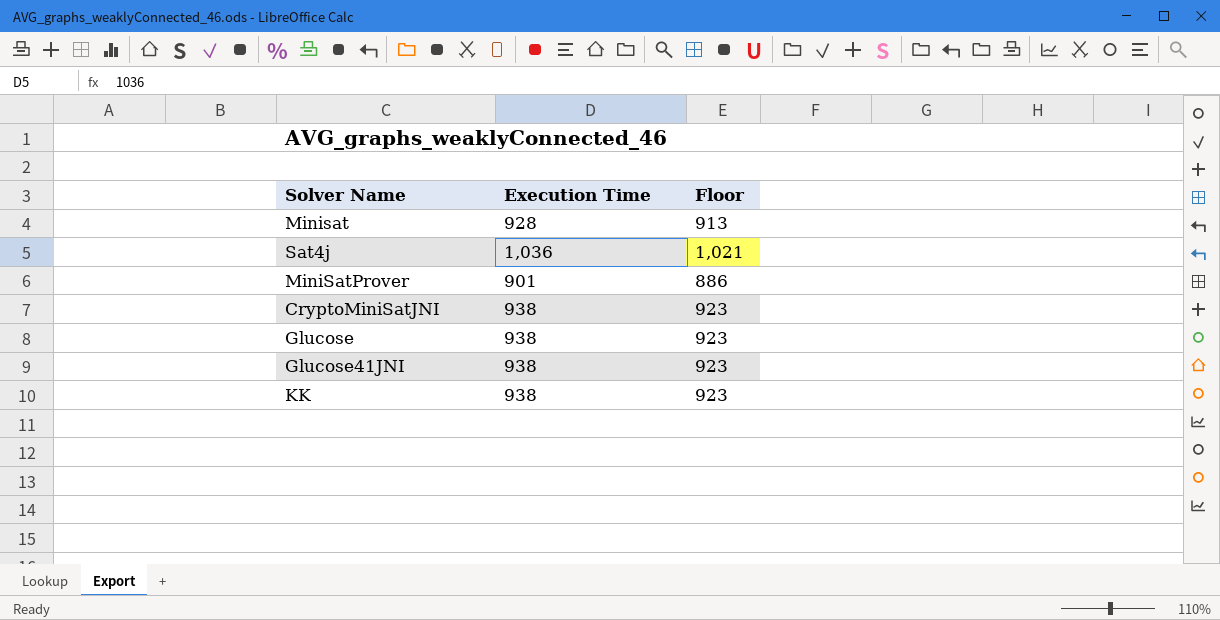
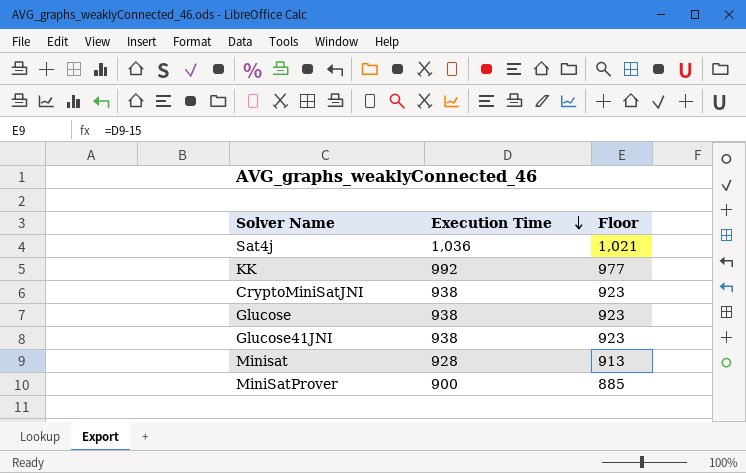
row order: none -> Execution Time descending
KK | Execution Time: 938 -> 992
KK | Floor: 923 -> 977
MiniSatProver | Execution Time: 901 -> 900
MiniSatProver | Floor: 886 -> 885

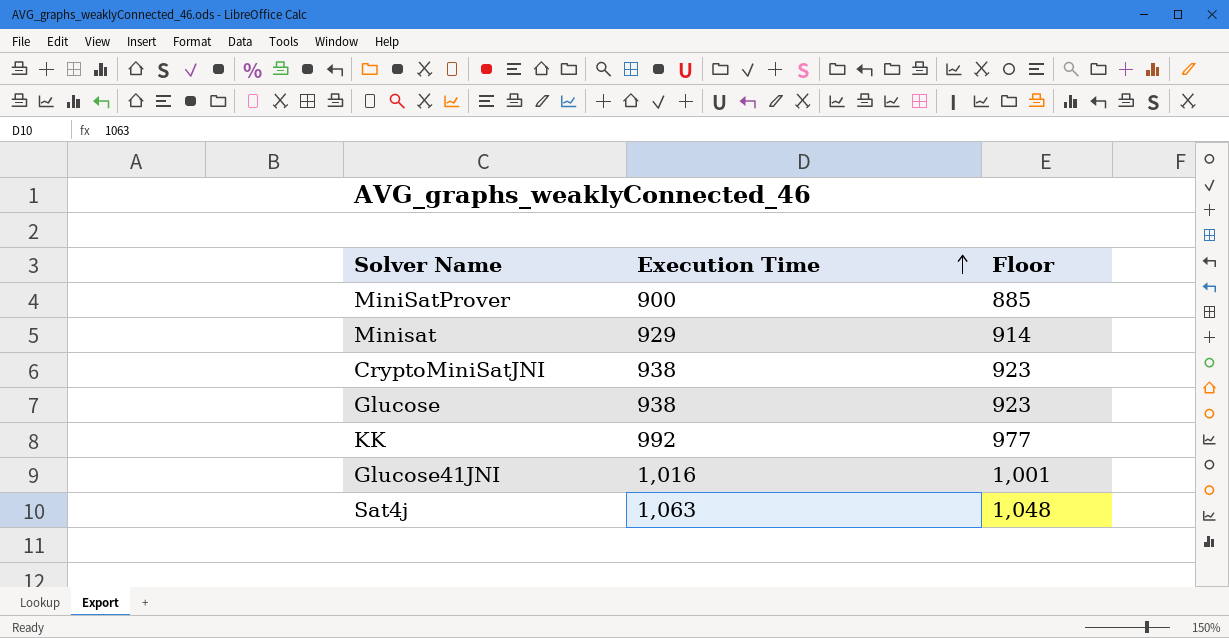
row order: Execution Time descending -> Execution Time ascending
Minisat | Execution Time: 928 -> 929
Minisat | Floor: 913 -> 914
Glucose41JNI | Execution Time: 938 -> 1,016
Glucose41JNI | Floor: 923 -> 1,001
Sat4j | Execution Time: 1,036 -> 1,063
Sat4j | Floor: 1,021 -> 1,048

